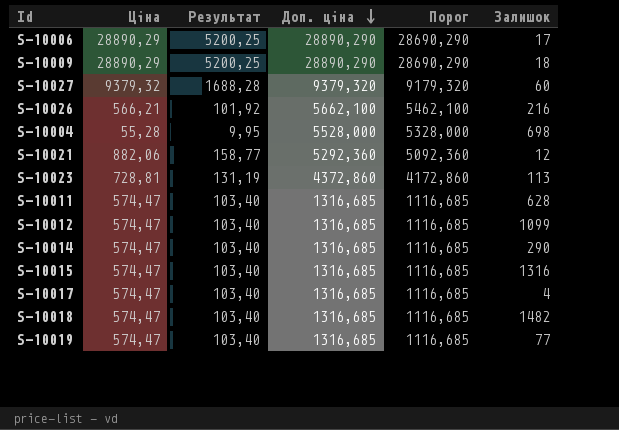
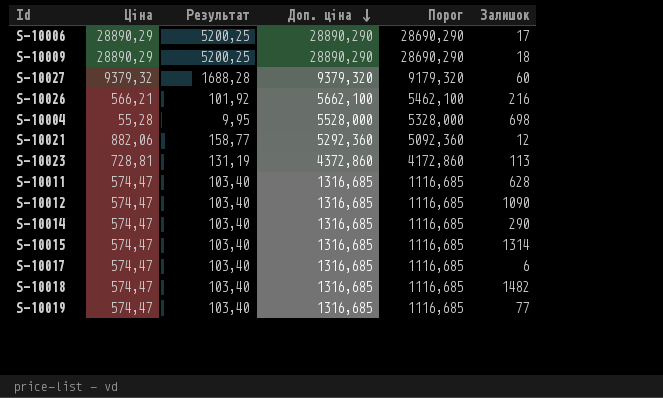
S-10012 | Залишок: 1099 -> 1090
S-10015 | Залишок: 1316 -> 1314
S-10017 | Залишок: 4 -> 6

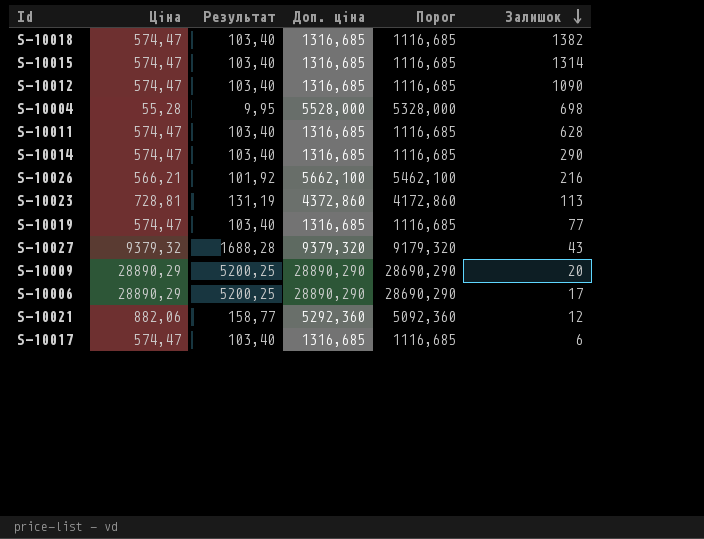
row order: Доп. ціна descending -> Залишок descending
S-10018 | Залишок: 1482 -> 1382
S-10027 | Залишок: 60 -> 43
S-10009 | Залишок: 18 -> 20

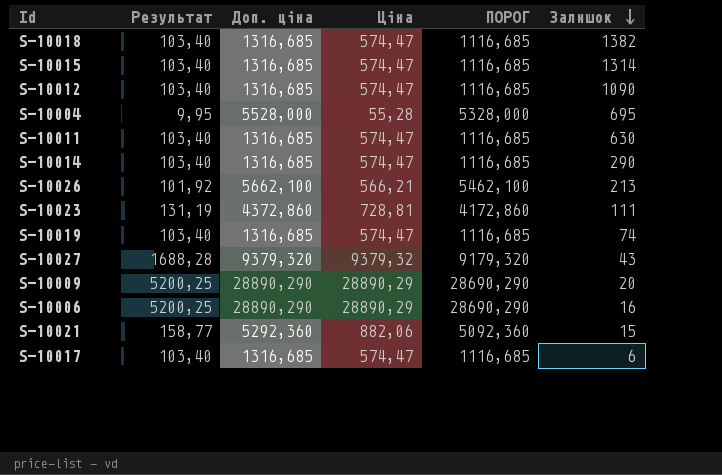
column Ціна | position: 2 -> 4
column name: Порог -> ПОРОГ
S-10004 | Залишок: 698 -> 695
S-10011 | Залишок: 628 -> 630
S-10026 | Залишок: 216 -> 213
S-10023 | Залишок: 113 -> 111
S-10019 | Залишок: 77 -> 74
S-10006 | Залишок: 17 -> 16
S-10021 | Залишок: 12 -> 15

